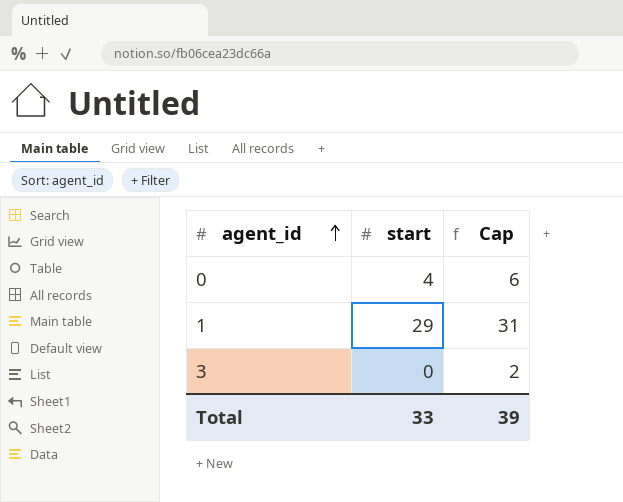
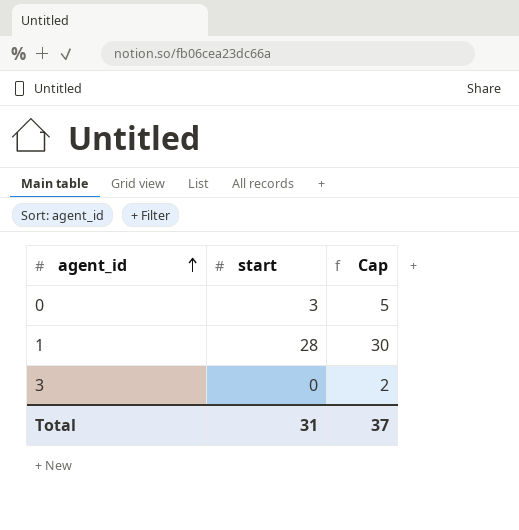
0 | start: 4 -> 3
0 | Cap: 6 -> 5
1 | start: 29 -> 28
1 | Cap: 31 -> 30
Total | start: 33 -> 31
Total | Cap: 39 -> 37

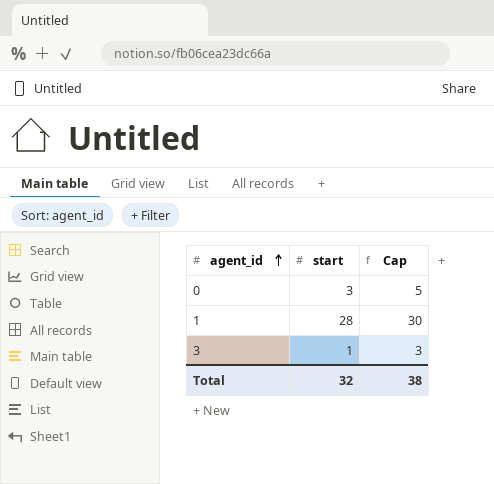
3 | start: 0 -> 1
3 | Cap: 2 -> 3
Total | start: 31 -> 32
Total | Cap: 37 -> 38

